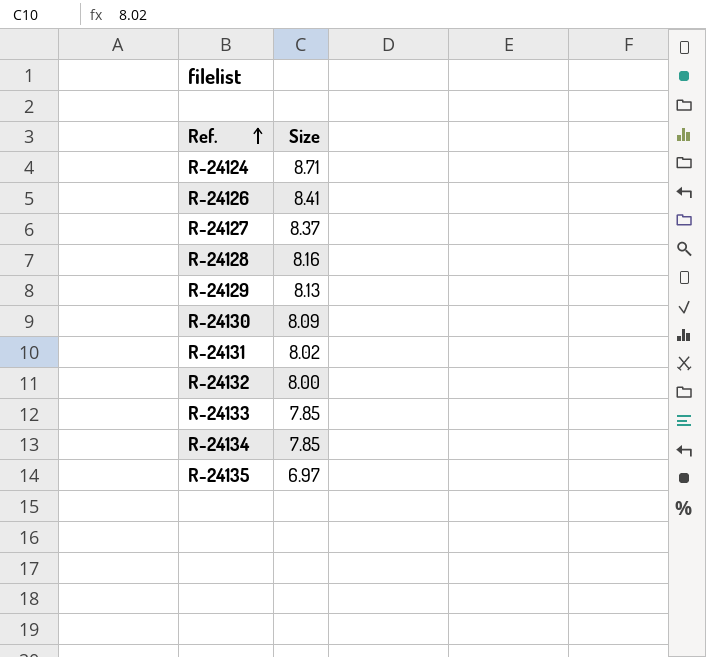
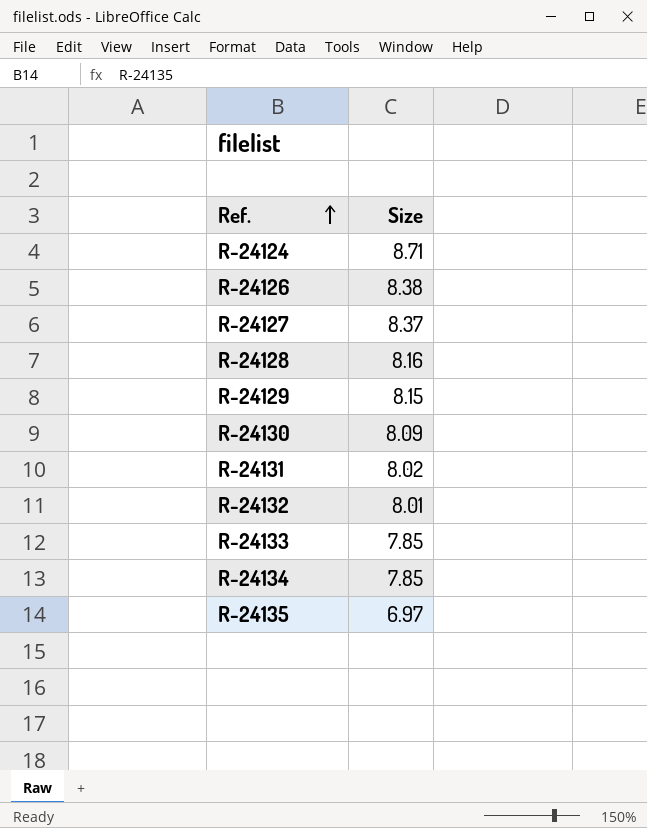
R-24126 | Size: 8.41 -> 8.38
R-24129 | Size: 8.13 -> 8.15
R-24132 | Size: 8.00 -> 8.01

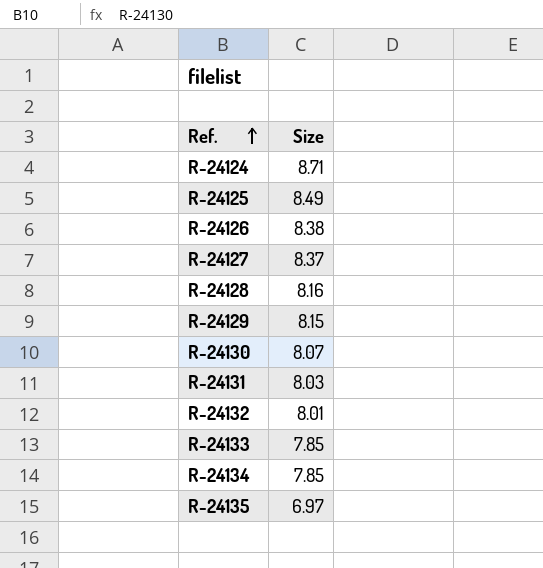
row R-24125: none -> 8.49
R-24130 | Size: 8.09 -> 8.07
R-24131 | Size: 8.02 -> 8.03

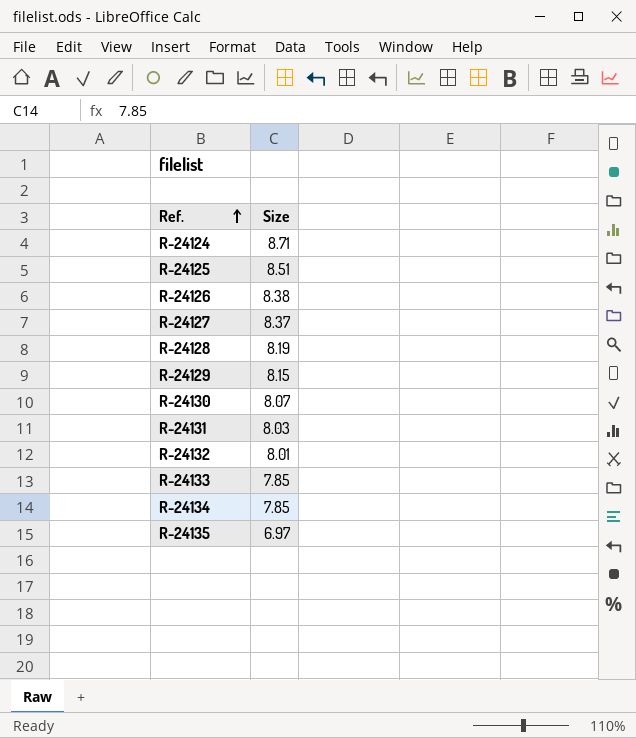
R-24125 | Size: 8.49 -> 8.51
R-24128 | Size: 8.16 -> 8.19

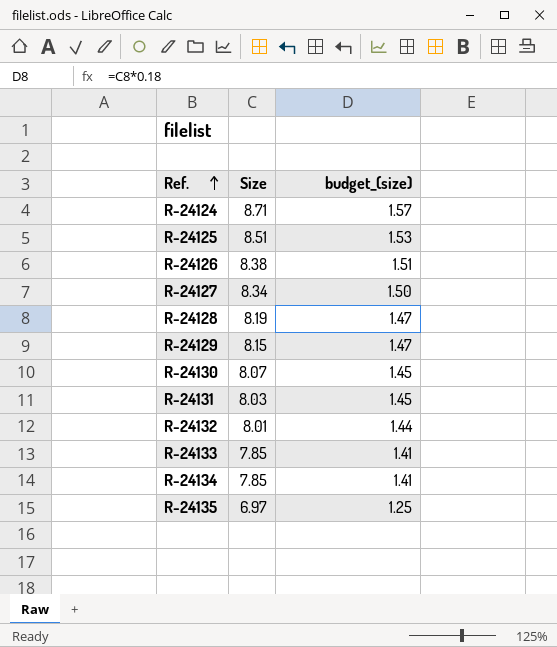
column budget_(size) | formula: none -> [Size] * 0.18
R-24127 | Size: 8.37 -> 8.34

